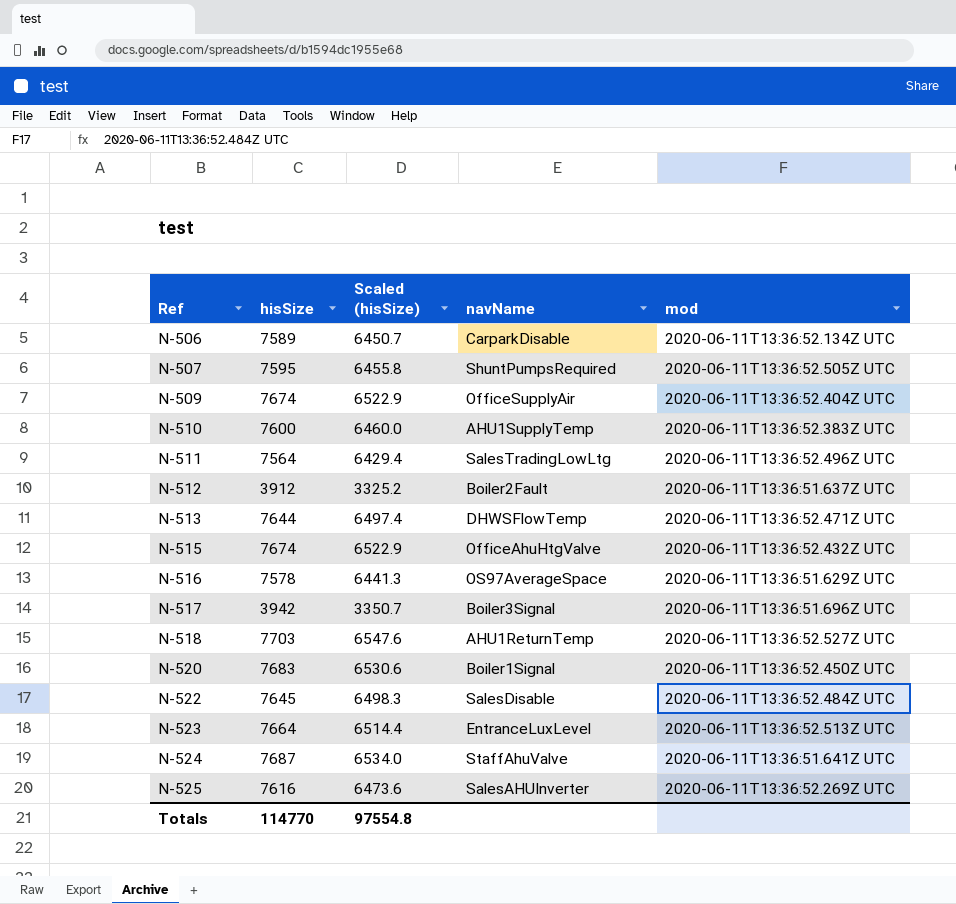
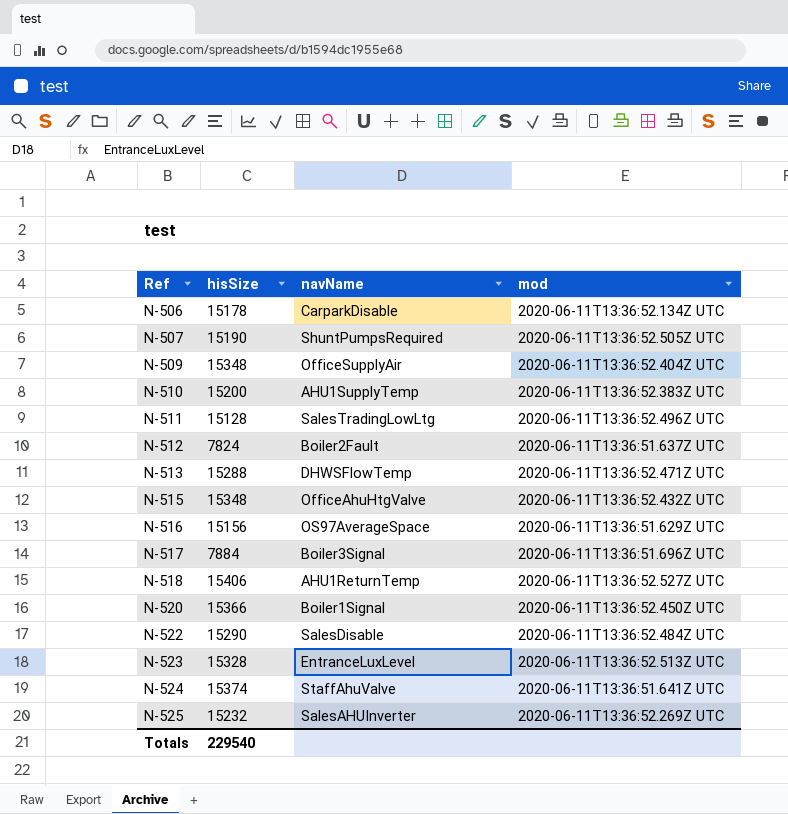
column Scaled (hisSize) | formula: [hisSize] * 0.85 -> none
N-506 | hisSize: 7589 -> 15178
N-507 | hisSize: 7595 -> 15190
N-509 | hisSize: 7674 -> 15348
N-510 | hisSize: 7600 -> 15200
N-511 | hisSize: 7564 -> 15128
N-512 | hisSize: 3912 -> 7824
N-513 | hisSize: 7644 -> 15288
N-515 | hisSize: 7674 -> 15348
N-516 | hisSize: 7578 -> 15156
N-517 | hisSize: 3942 -> 7884
N-518 | hisSize: 7703 -> 15406
N-520 | hisSize: 7683 -> 15366
N-522 | hisSize: 7645 -> 15290
N-523 | hisSize: 7664 -> 15328
N-524 | hisSize: 7687 -> 15374
N-525 | hisSize: 7616 -> 15232
Totals | hisSize: 114770 -> 229540

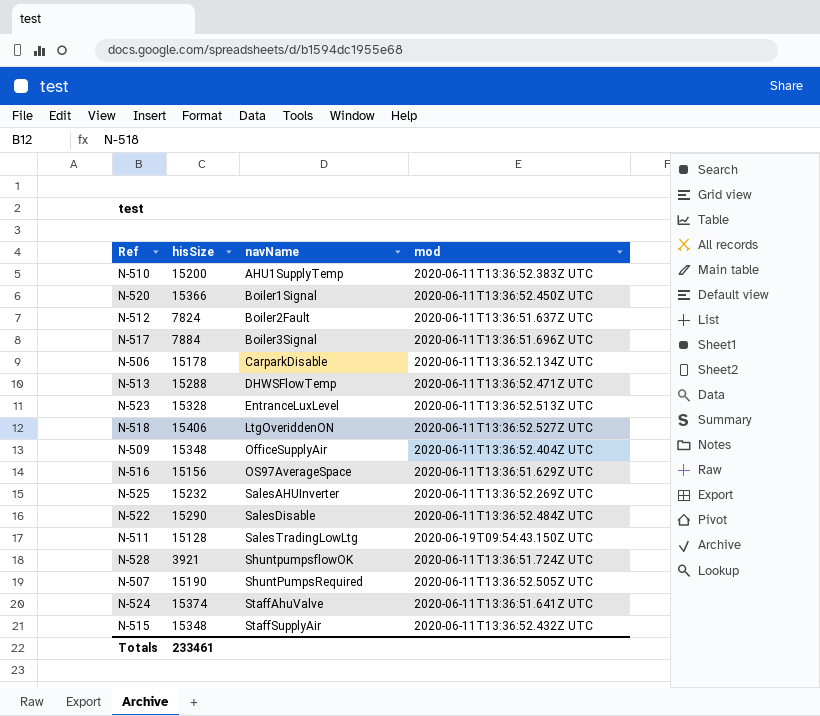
row order: Ref ascending -> navName ascending
N-518 | navName: AHU1ReturnTemp -> LtgOveriddenON
N-511 | mod: 2020-06-11T13:36:52.496Z UTC -> 2020-06-19T09:54:43.150Z UTC
row N-528: none -> 3921 | ShuntpumpsflowOK | 2020-06-11T13:36:51.724Z UTC
N-515 | navName: OfficeAhuHtgValve -> StaffSupplyAir
Totals | hisSize: 229540 -> 233461

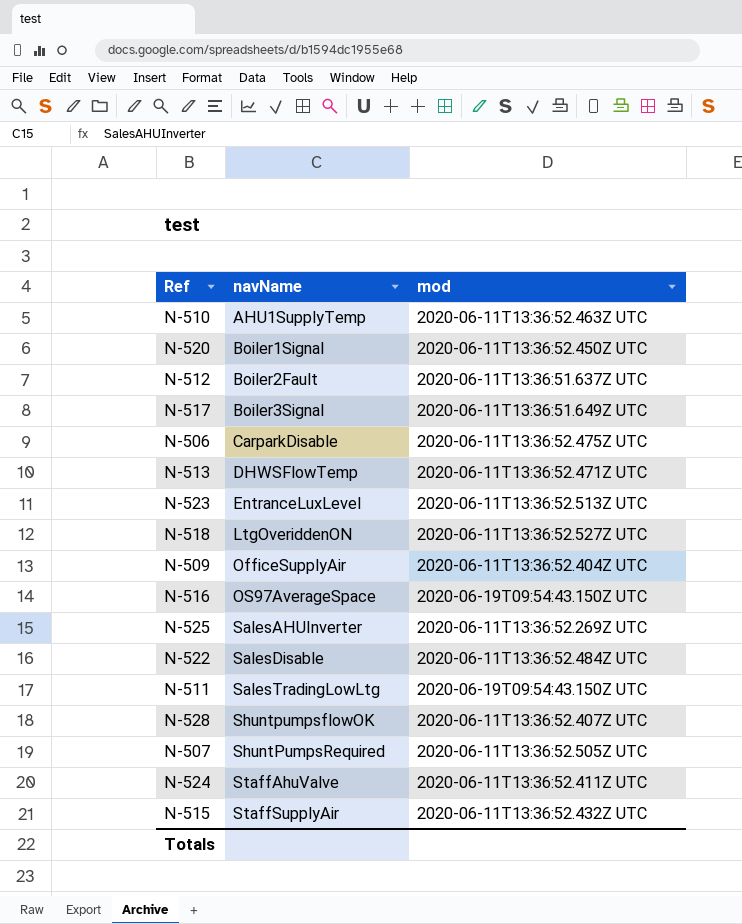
column hisSize | position: 2 -> none
N-510 | mod: 2020-06-11T13:36:52.383Z UTC -> 2020-06-11T13:36:52.463Z UTC
N-517 | mod: 2020-06-11T13:36:51.696Z UTC -> 2020-06-11T13:36:51.649Z UTC
N-506 | mod: 2020-06-11T13:36:52.134Z UTC -> 2020-06-11T13:36:52.475Z UTC
N-516 | mod: 2020-06-11T13:36:51.629Z UTC -> 2020-06-19T09:54:43.150Z UTC
N-528 | mod: 2020-06-11T13:36:51.724Z UTC -> 2020-06-11T13:36:52.407Z UTC
N-524 | mod: 2020-06-11T13:36:51.641Z UTC -> 2020-06-11T13:36:52.411Z UTC

